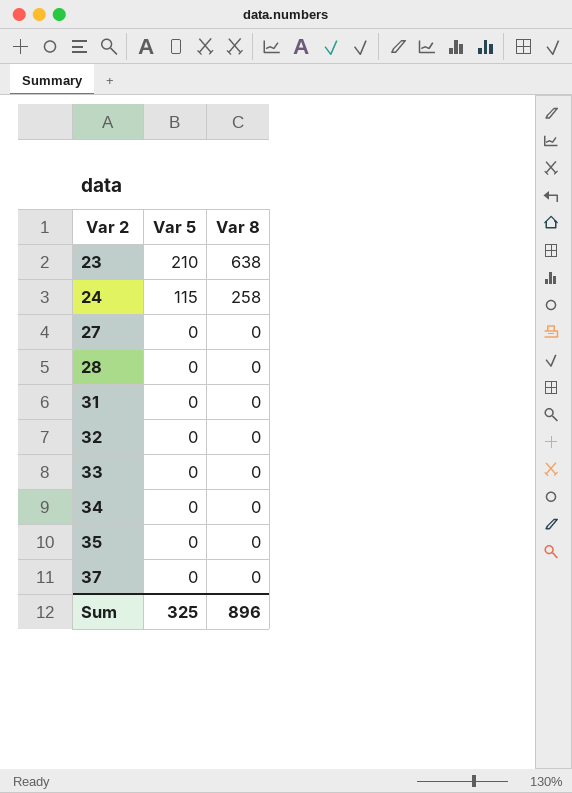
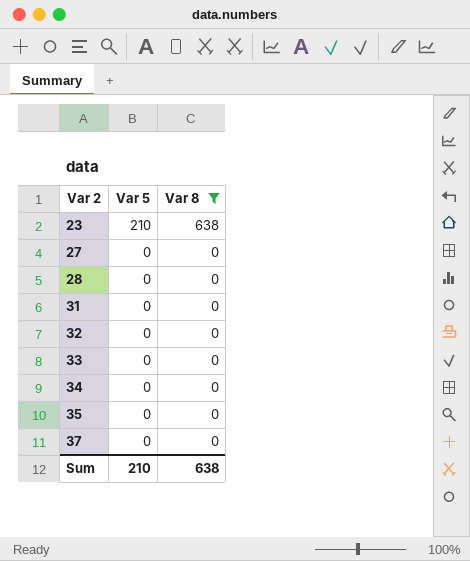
filter: none -> Var 8 != 258
Sum | Var 5: 325 -> 210
Sum | Var 8: 896 -> 638

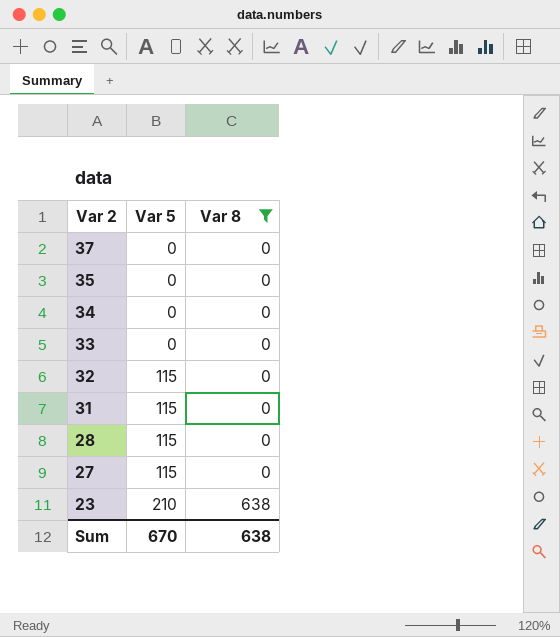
row order: Var 2 ascending -> Var 2 descending
32 | Var 5: 0 -> 115
31 | Var 5: 0 -> 115
28 | Var 5: 0 -> 115
27 | Var 5: 0 -> 115
Sum | Var 5: 210 -> 670

